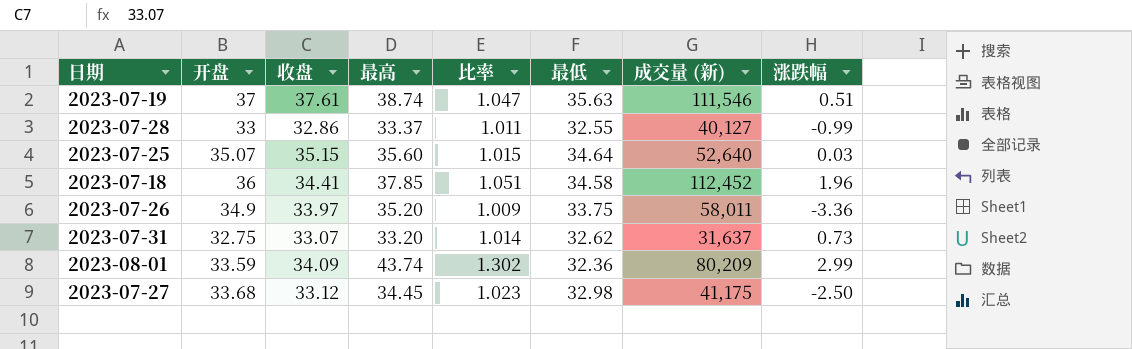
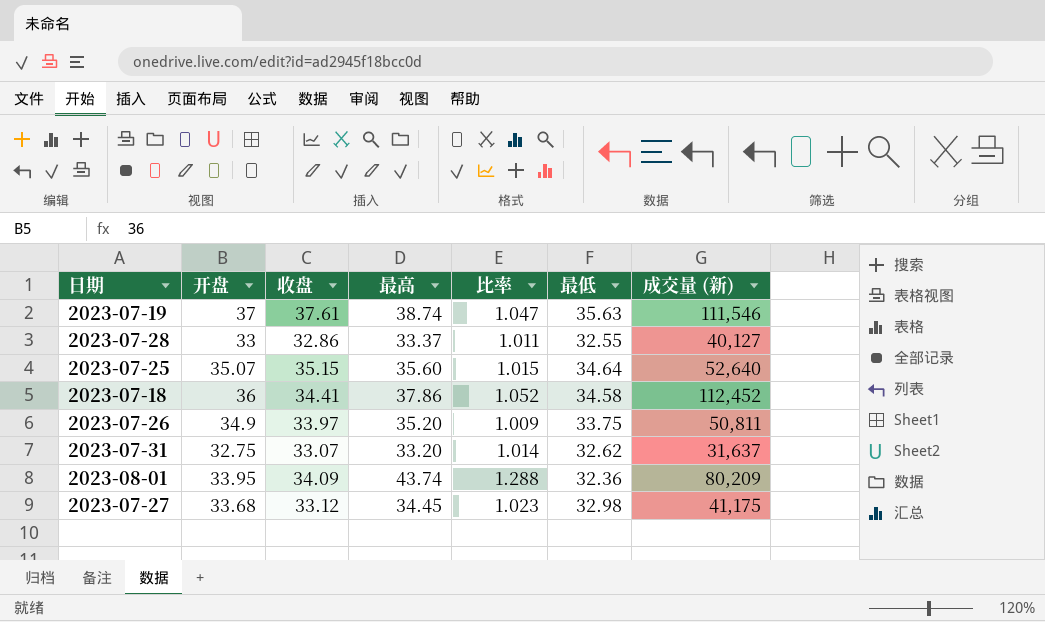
column 涨跌幅 | position: 8 -> none
2023-07-18 | 最高: 37.85 -> 37.86
2023-07-18 | 比率: 1.051 -> 1.052
2023-07-26 | 成交量 (新): 58,011 -> 50,811
2023-08-01 | 开盘: 33.59 -> 33.95
2023-08-01 | 比率: 1.302 -> 1.288

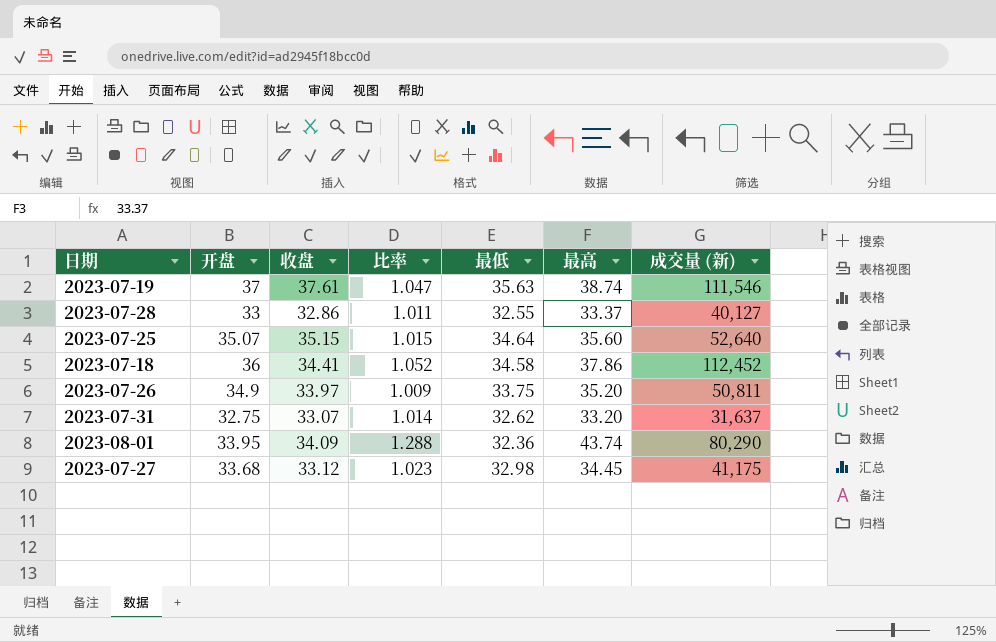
column 最高 | position: 4 -> 6
2023-08-01 | 成交量 (新): 80,209 -> 80,290

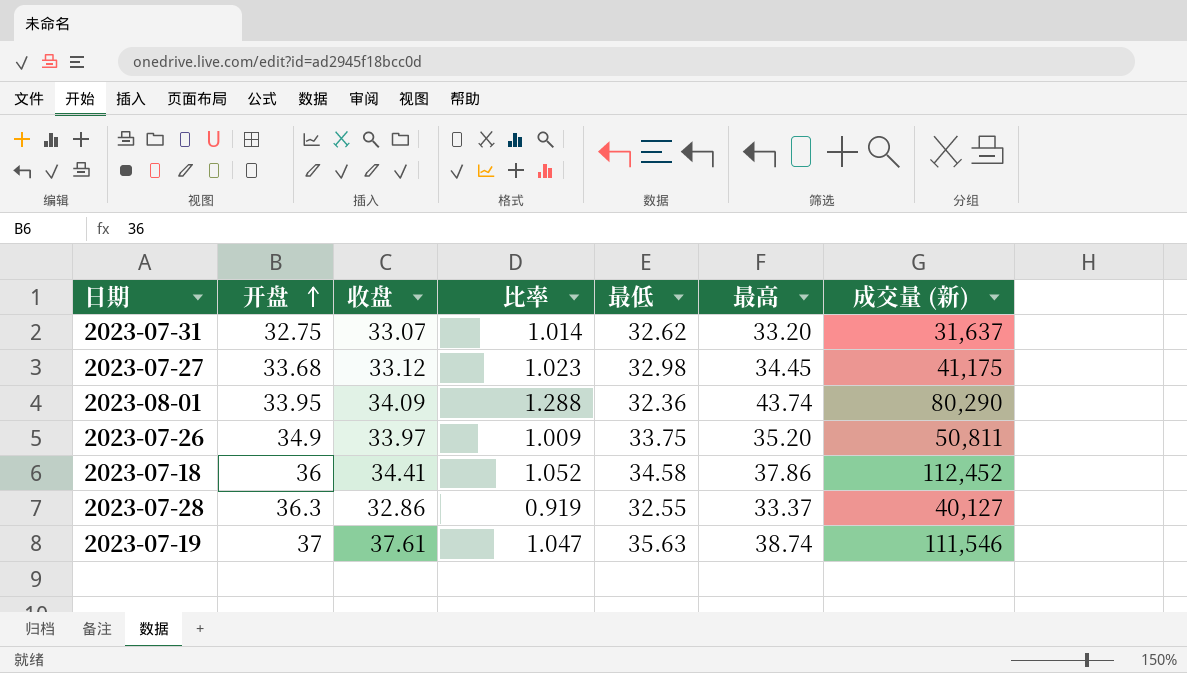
row order: none -> 开盘 ascending
row 2023-07-25: 35.07 | 35.15 | 1.015 | 34.64 | 35.60 | 52,640 -> none
2023-07-28 | 开盘: 33 -> 36.3
2023-07-28 | 比率: 1.011 -> 0.919

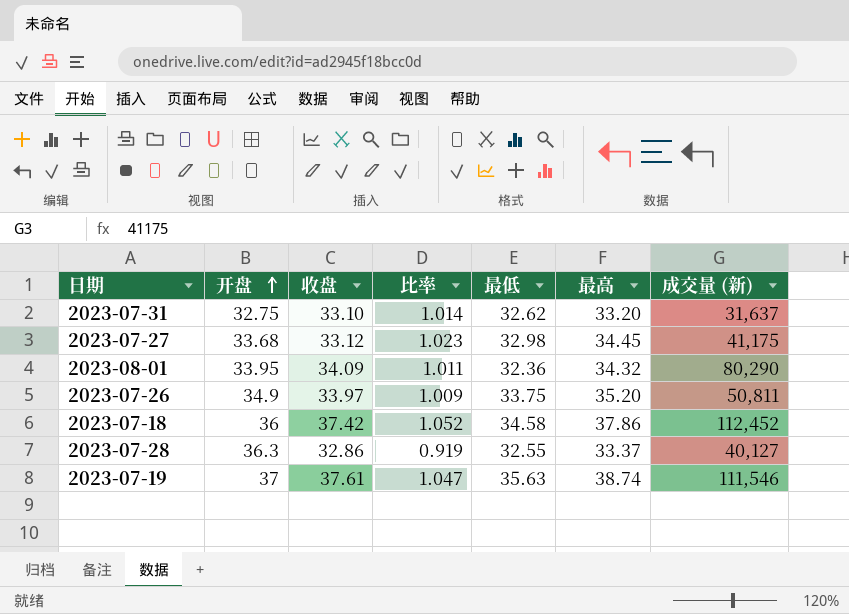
2023-07-31 | 收盘: 33.07 -> 33.10
2023-08-01 | 比率: 1.288 -> 1.011
2023-08-01 | 最高: 43.74 -> 34.32
2023-07-18 | 收盘: 34.41 -> 37.42

